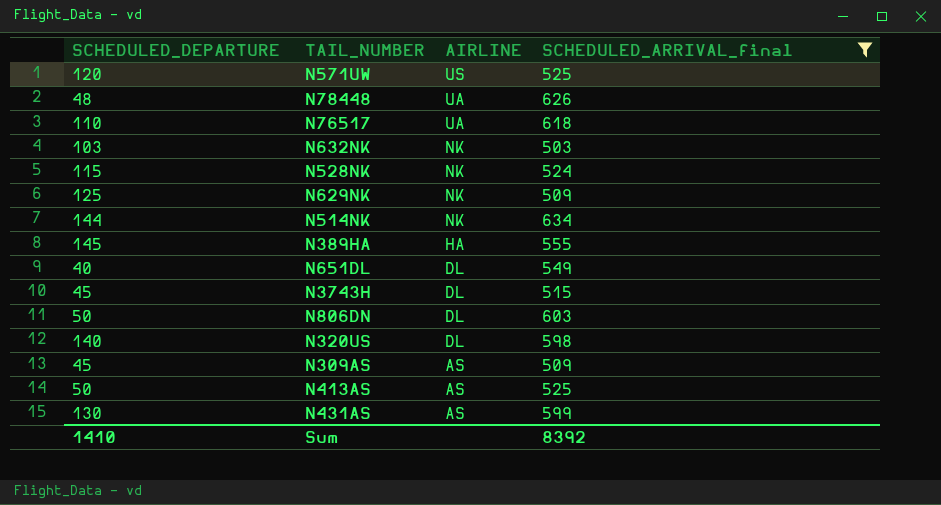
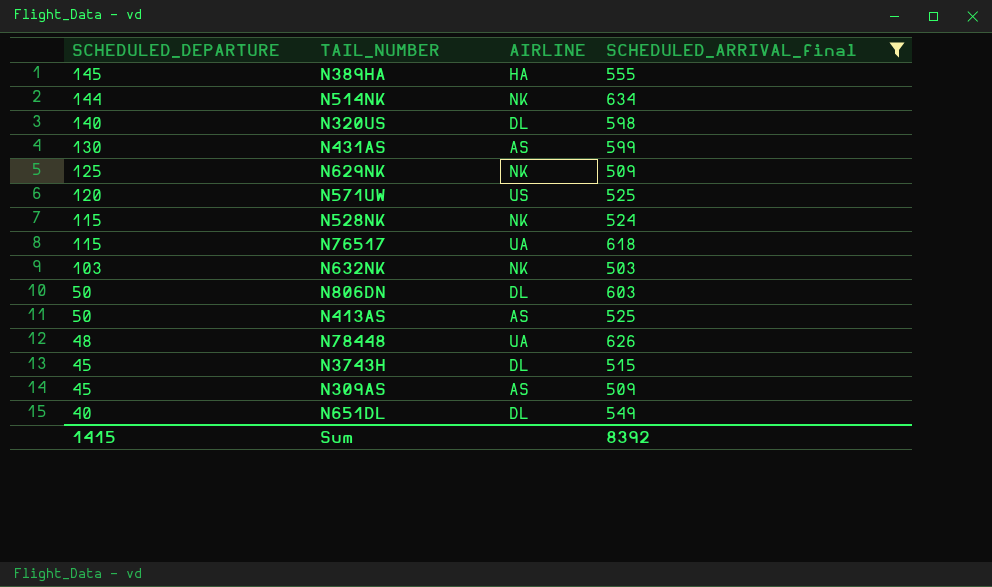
row order: AIRLINE descending -> SCHEDULED_DEPARTURE descending
N76517 | SCHEDULED_DEPARTURE: 110 -> 115
Sum | SCHEDULED_DEPARTURE: 1410 -> 1415

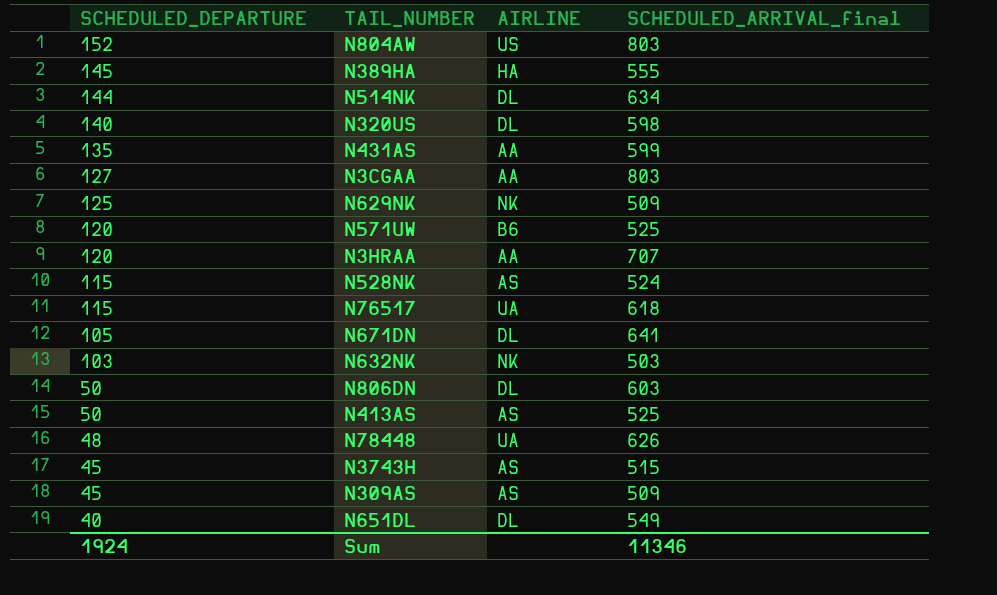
filter: SCHEDULED_ARRIVAL_final <= 634 -> none
N514NK | AIRLINE: NK -> DL
N431AS | SCHEDULED_DEPARTURE: 130 -> 135
N431AS | AIRLINE: AS -> AA
N571UW | AIRLINE: US -> B6
N528NK | AIRLINE: NK -> AS
N3743H | AIRLINE: DL -> AS
Sum | SCHEDULED_DEPARTURE: 1415 -> 1924
Sum | SCHEDULED_ARRIVAL_final: 8392 -> 11346

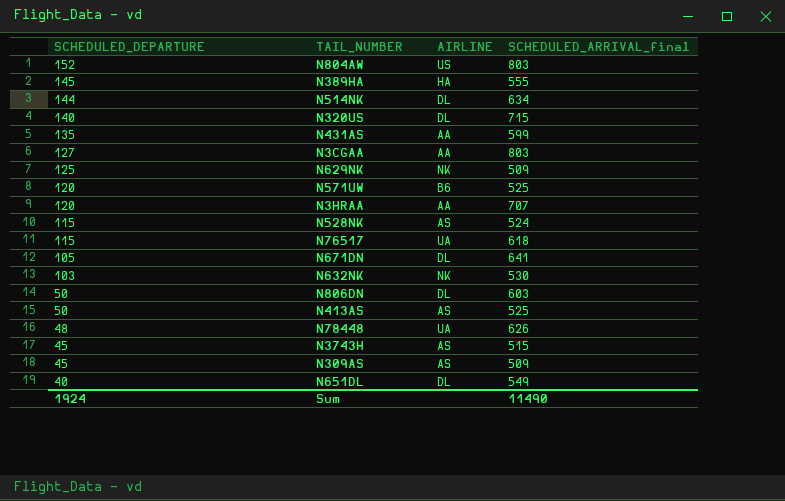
N320US | SCHEDULED_ARRIVAL_final: 598 -> 715
N632NK | SCHEDULED_ARRIVAL_final: 503 -> 530
Sum | SCHEDULED_ARRIVAL_final: 11346 -> 11490

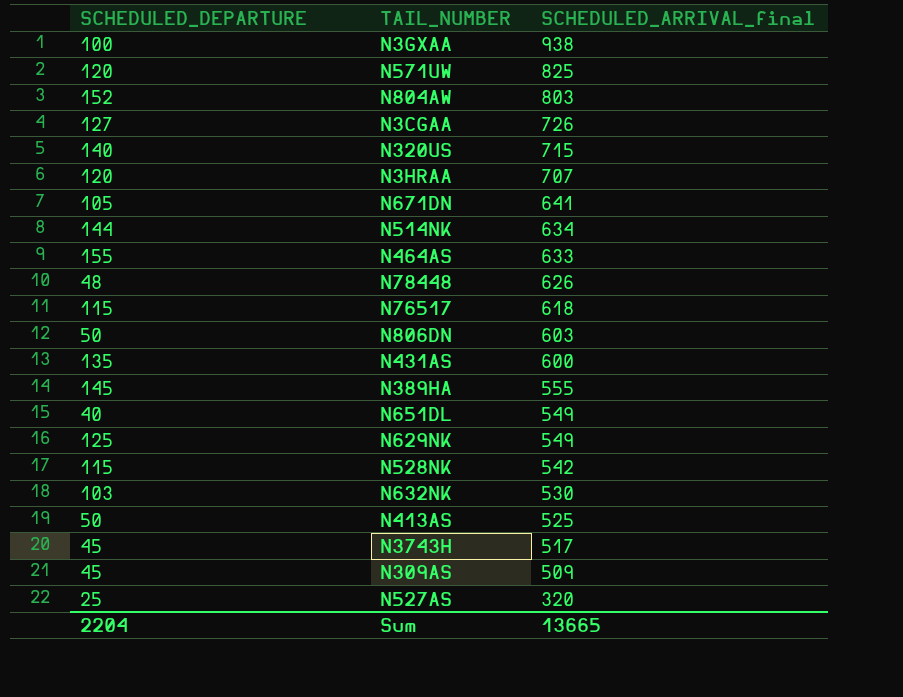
row order: SCHEDULED_DEPARTURE descending -> SCHEDULED_ARRIVAL_final descending
column AIRLINE | position: 3 -> none
row N3GXAA: none -> 100 | 938
N571UW | SCHEDULED_ARRIVAL_final: 525 -> 825
N3CGAA | SCHEDULED_ARRIVAL_final: 803 -> 726
row N464AS: none -> 155 | 633
N431AS | SCHEDULED_ARRIVAL_final: 599 -> 600
N629NK | SCHEDULED_ARRIVAL_final: 509 -> 549
N528NK | SCHEDULED_ARRIVAL_final: 524 -> 542
N3743H | SCHEDULED_ARRIVAL_final: 515 -> 517
row N527AS: none -> 25 | 320
Sum | SCHEDULED_DEPARTURE: 1924 -> 2204
Sum | SCHEDULED_ARRIVAL_final: 11490 -> 13665

